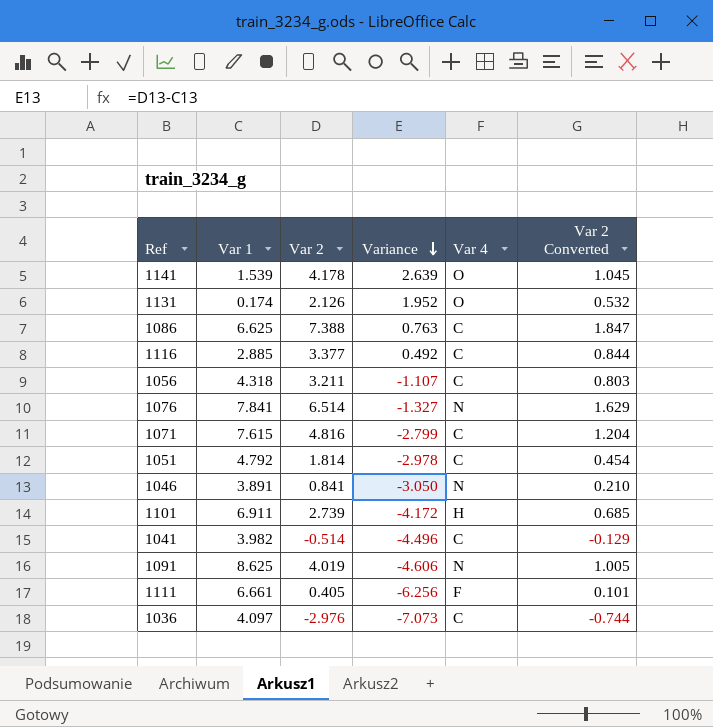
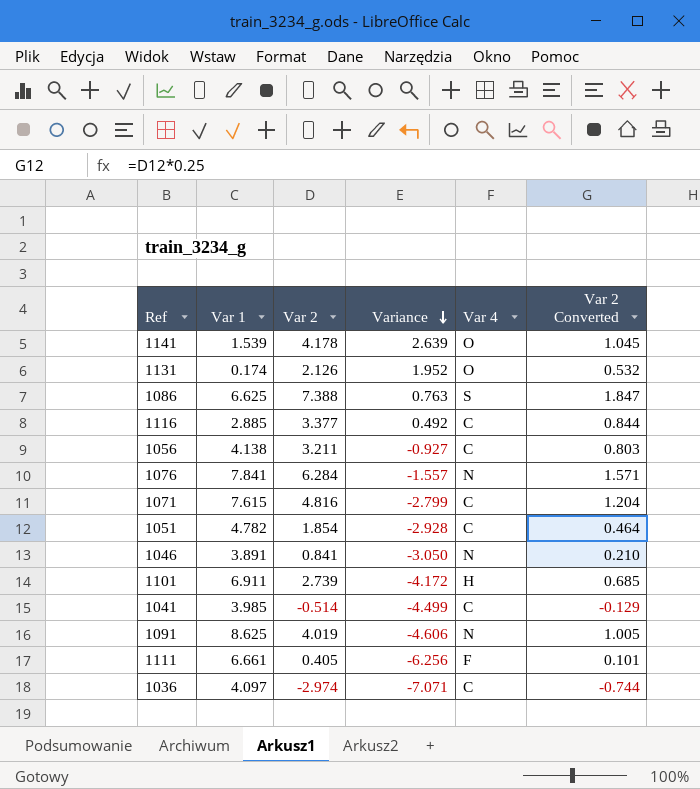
1086 | Var 4: C -> S
1056 | Var 1: 4.318 -> 4.138
1056 | Variance: -1.107 -> -0.927
1076 | Var 2: 6.514 -> 6.284
1076 | Variance: -1.327 -> -1.557
1076 | Var 2 Converted: 1.629 -> 1.571
1051 | Var 1: 4.792 -> 4.782
1051 | Var 2: 1.814 -> 1.854
1051 | Variance: -2.978 -> -2.928
1051 | Var 2 Converted: 0.454 -> 0.464
1041 | Var 1: 3.982 -> 3.985
1041 | Variance: -4.496 -> -4.499
1036 | Var 2: -2.976 -> -2.974
1036 | Variance: -7.073 -> -7.071

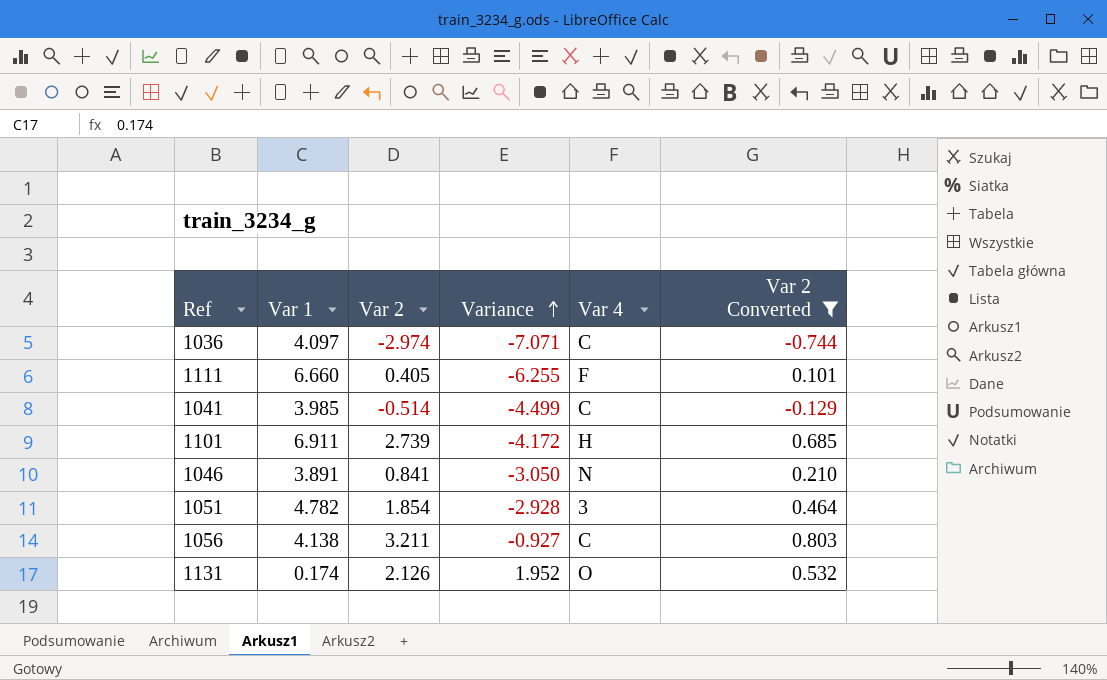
filter: none -> Var 2 Converted <= 0.803
row order: Variance descending -> Variance ascending
1111 | Var 1: 6.661 -> 6.660
1111 | Variance: -6.256 -> -6.255
1051 | Var 4: C -> 3

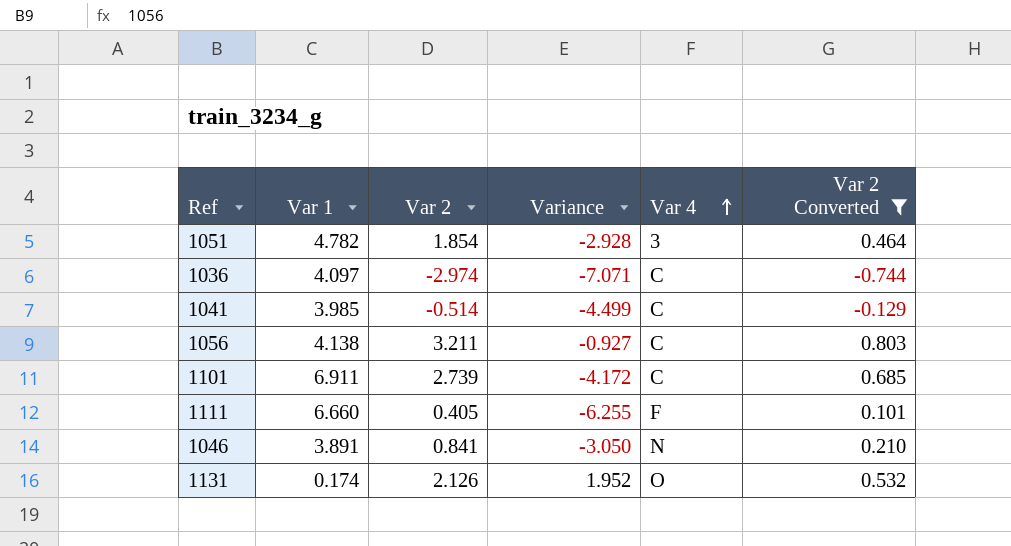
row order: Variance ascending -> Var 4 ascending
1101 | Var 4: H -> C

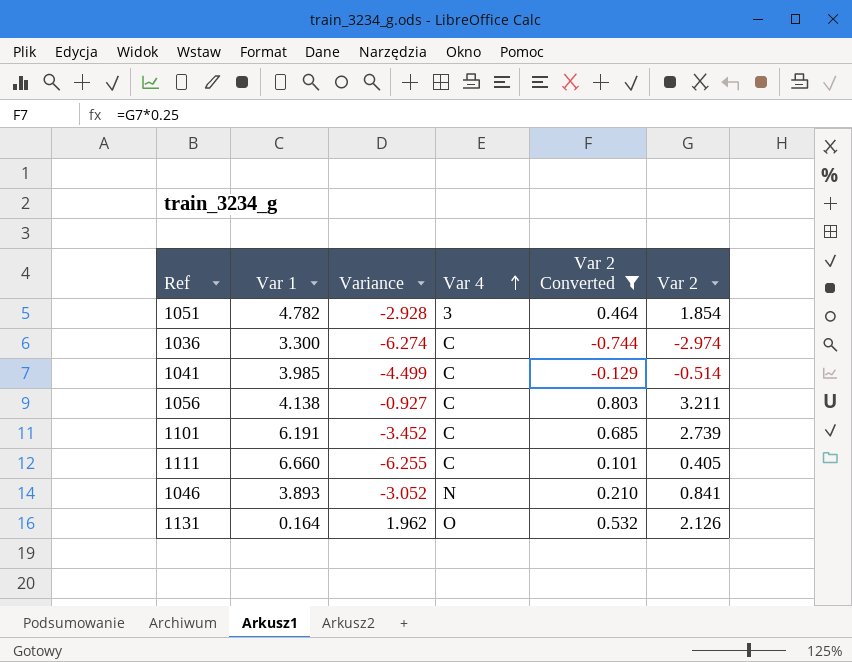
column Var 2 | position: 3 -> 6
1036 | Var 1: 4.097 -> 3.300
1036 | Variance: -7.071 -> -6.274
1101 | Var 1: 6.911 -> 6.191
1101 | Variance: -4.172 -> -3.452
1111 | Var 4: F -> C
1046 | Var 1: 3.891 -> 3.893
1046 | Variance: -3.050 -> -3.052
1131 | Var 1: 0.174 -> 0.164
1131 | Variance: 1.952 -> 1.962

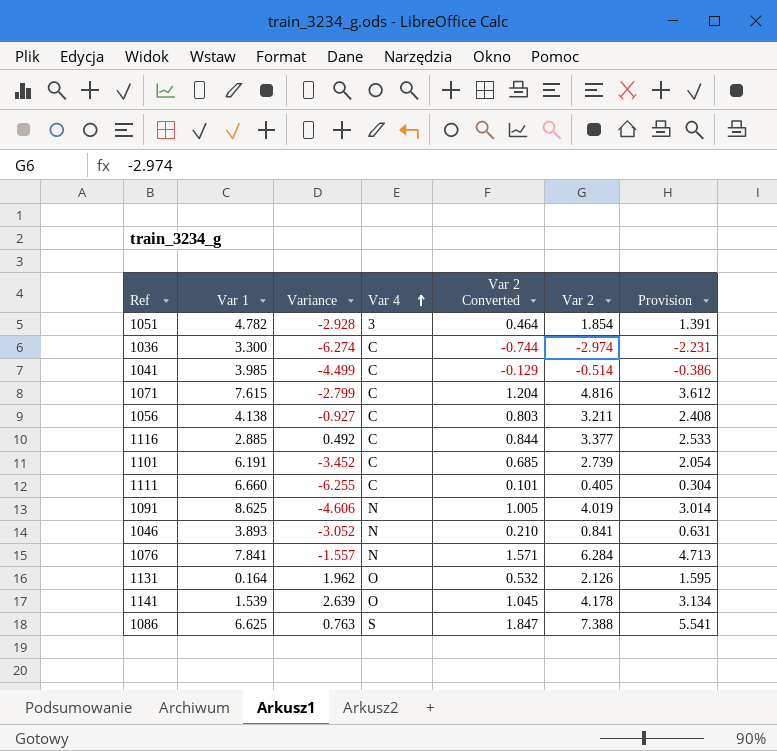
filter: Var 2 Converted <= 0.803 -> none
column Provision | formula: none -> [Var 2] * 0.75

